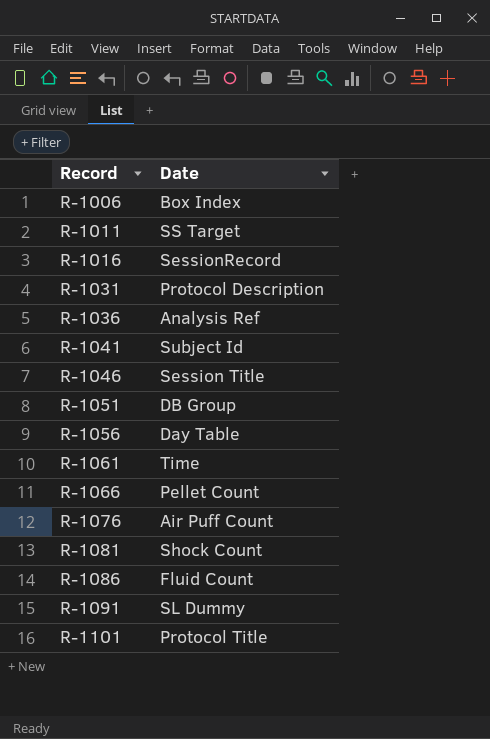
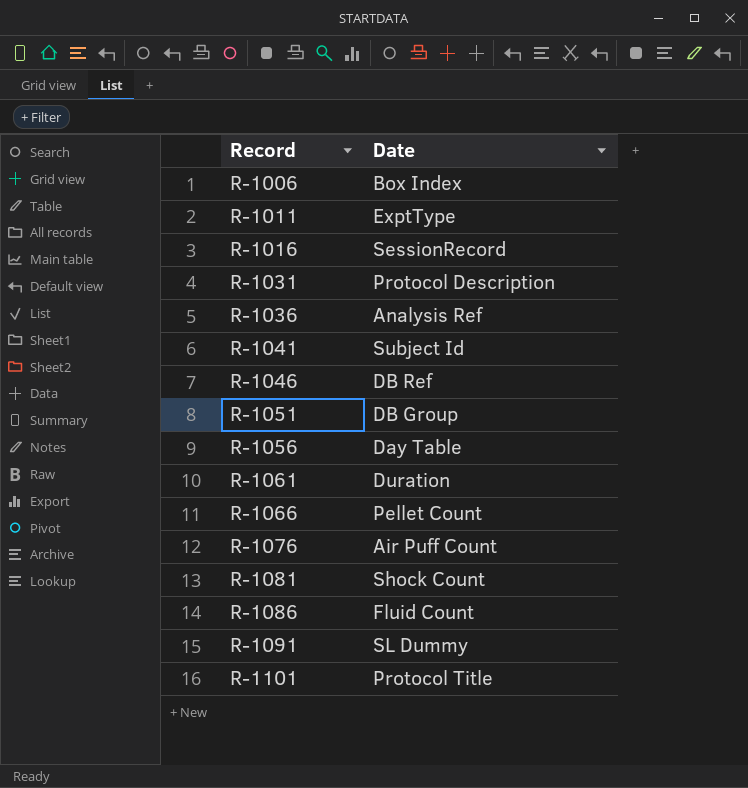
R-1011 | Date: SS Target -> ExptType
R-1046 | Date: Session Title -> DB Ref
R-1061 | Date: Time -> Duration

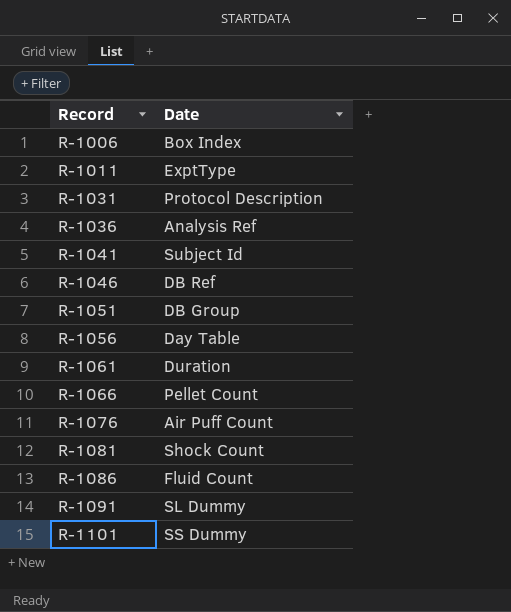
row R-1016: SessionRecord -> none
R-1101 | Date: Protocol Title -> SS Dummy

